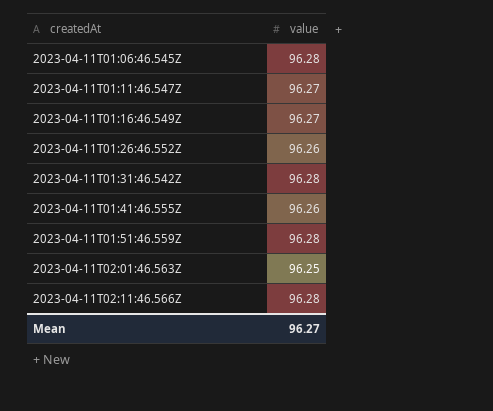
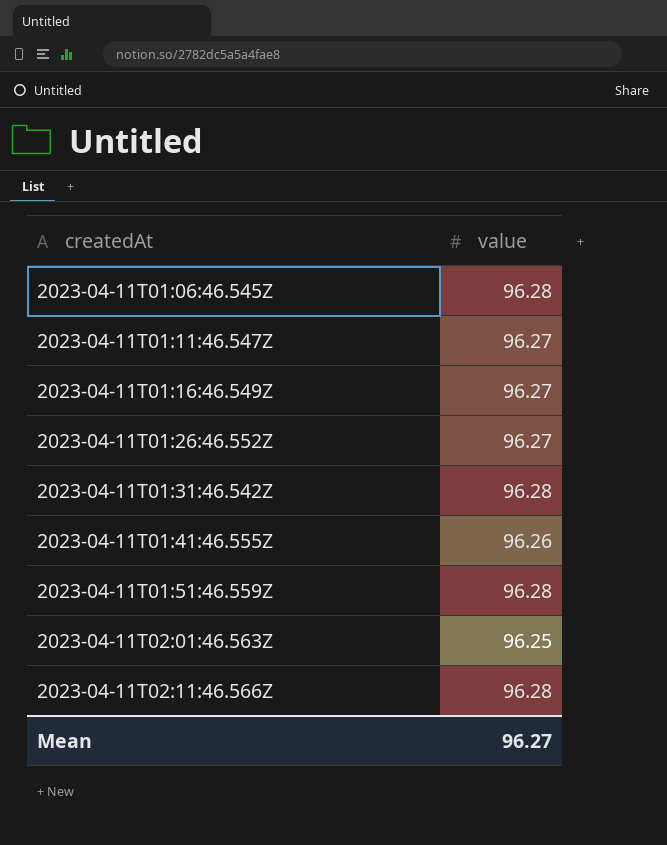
2023-04-11T01:26:46.552Z | value: 96.26 -> 96.27

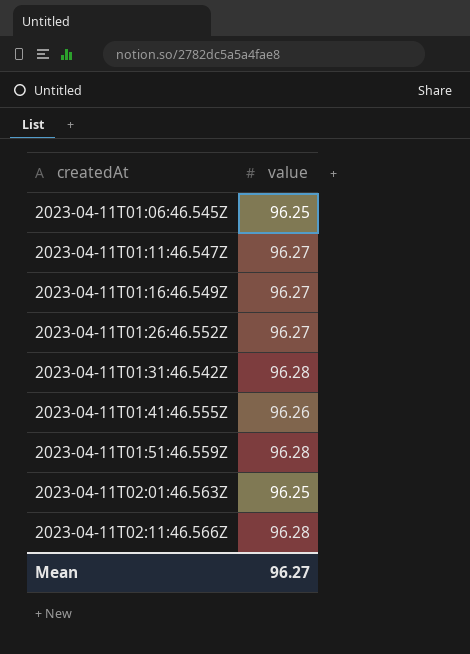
2023-04-11T01:06:46.545Z | value: 96.28 -> 96.25

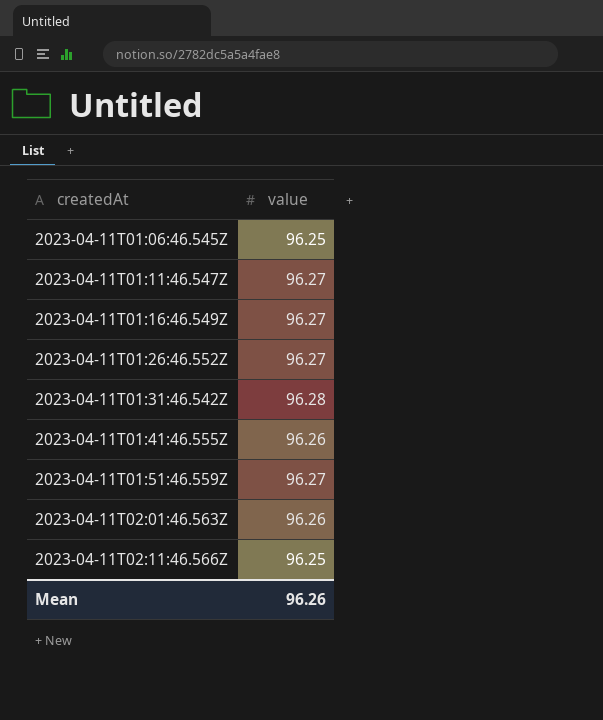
2023-04-11T01:51:46.559Z | value: 96.28 -> 96.27
2023-04-11T02:01:46.563Z | value: 96.25 -> 96.26
2023-04-11T02:11:46.566Z | value: 96.28 -> 96.25
Mean | value: 96.27 -> 96.26

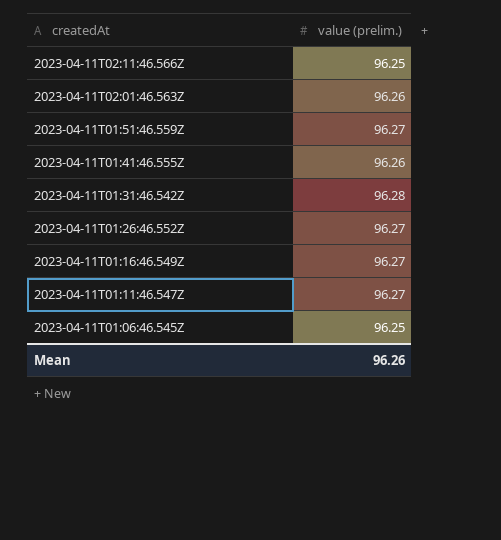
row order: createdAt ascending -> createdAt descending
column name: value -> value (prelim.)

